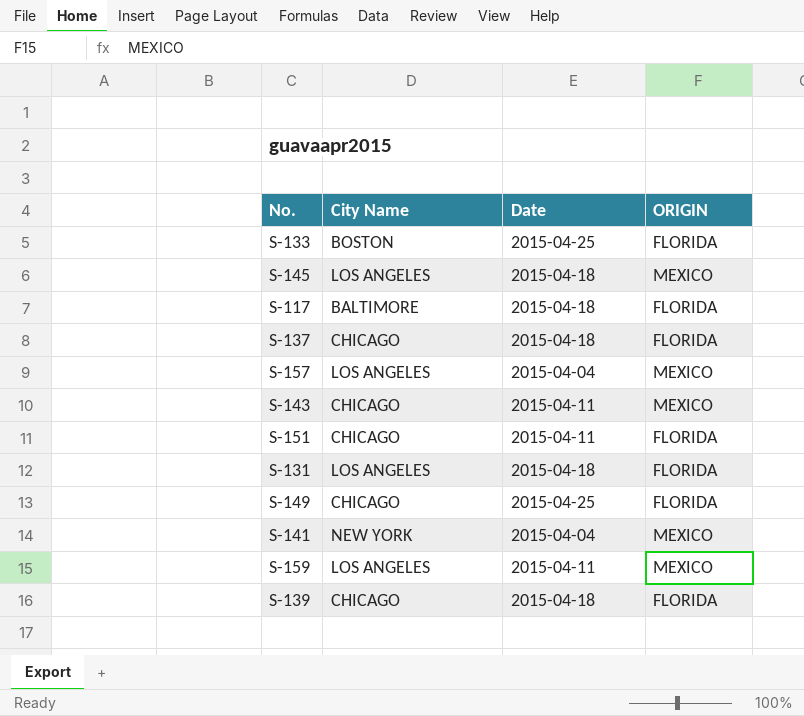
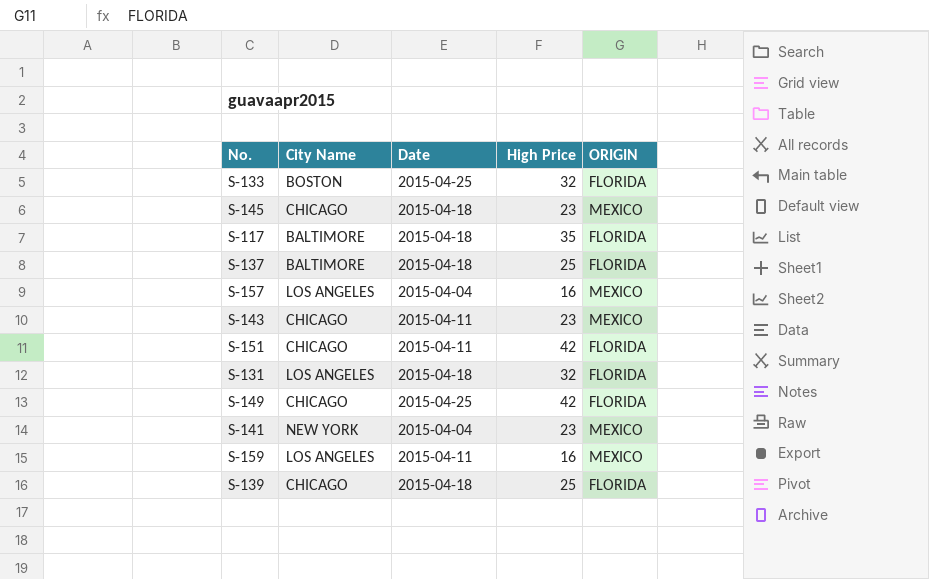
column High Price | position: none -> 4
S-145 | City Name: LOS ANGELES -> CHICAGO
S-137 | City Name: CHICAGO -> BALTIMORE

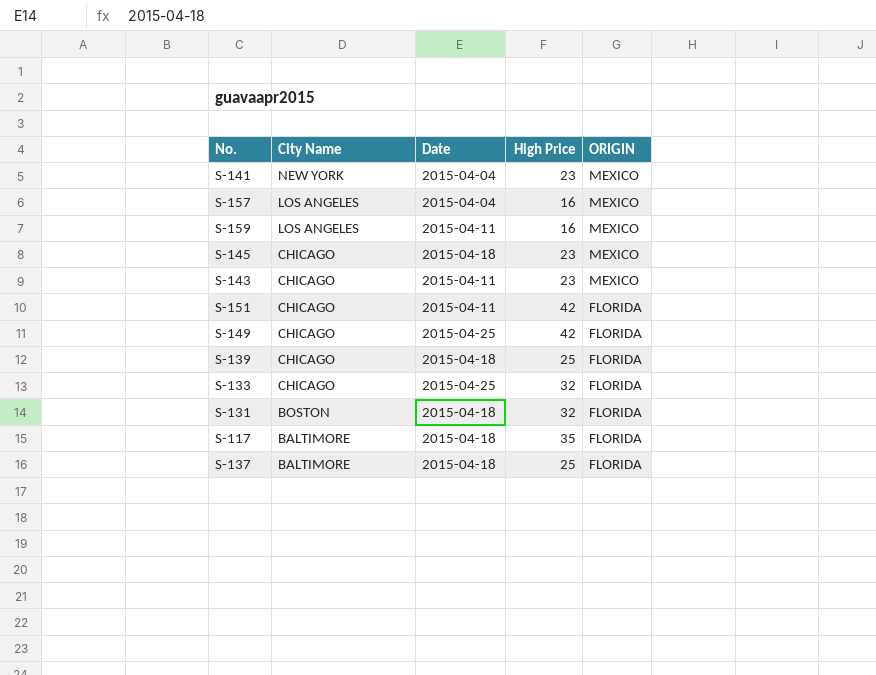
row order: none -> City Name descending
S-133 | City Name: BOSTON -> CHICAGO
S-131 | City Name: LOS ANGELES -> BOSTON

